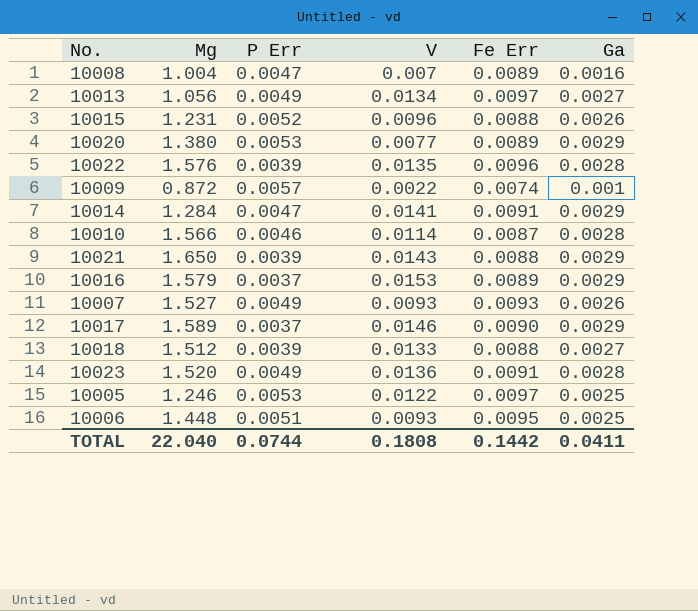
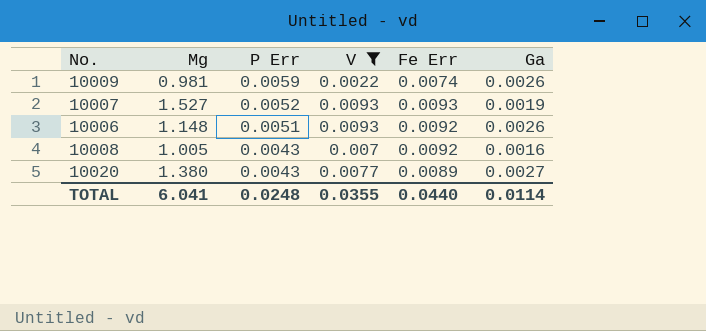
filter: none -> V <= 0.0093
row order: none -> P Err descending
10009 | Mg: 0.872 -> 0.981
10009 | P Err: 0.0057 -> 0.0059
10009 | Ga: 0.001 -> 0.0026
10007 | P Err: 0.0049 -> 0.0052
10007 | Ga: 0.0026 -> 0.0019
10006 | Mg: 1.448 -> 1.148
10006 | Fe Err: 0.0095 -> 0.0092
10006 | Ga: 0.0025 -> 0.0026
10008 | Mg: 1.004 -> 1.005
10008 | P Err: 0.0047 -> 0.0043
10008 | Fe Err: 0.0089 -> 0.0092
10020 | P Err: 0.0053 -> 0.0043
10020 | Ga: 0.0029 -> 0.0027
TOTAL | Mg: 22.040 -> 6.041
TOTAL | P Err: 0.0744 -> 0.0248
TOTAL | V: 0.1808 -> 0.0355
TOTAL | Fe Err: 0.1442 -> 0.0440
TOTAL | Ga: 0.0411 -> 0.0114

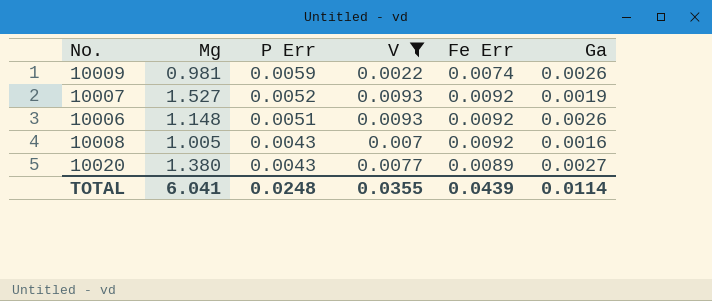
10007 | Fe Err: 0.0093 -> 0.0092
TOTAL | Fe Err: 0.0440 -> 0.0439

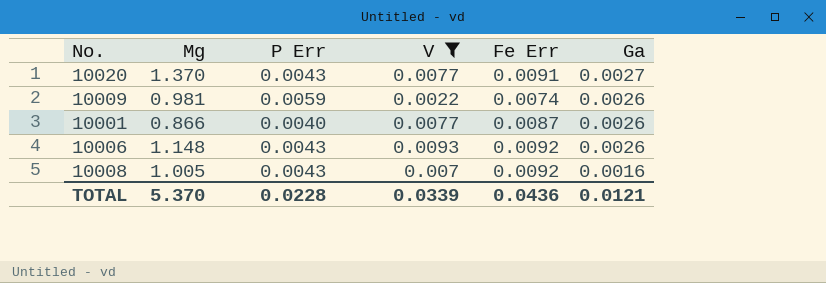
row order: P Err descending -> Ga descending
row 10007: 1.527 | 0.0052 | 0.0093 | 0.0092 | 0.0019 -> none
10020 | Mg: 1.380 -> 1.370
10020 | Fe Err: 0.0089 -> 0.0091
row 10001: none -> 0.866 | 0.0040 | 0.0077 | 0.0087 | 0.0026
10006 | P Err: 0.0051 -> 0.0043
TOTAL | Mg: 6.041 -> 5.370
TOTAL | P Err: 0.0248 -> 0.0228
TOTAL | V: 0.0355 -> 0.0339
TOTAL | Fe Err: 0.0439 -> 0.0436
TOTAL | Ga: 0.0114 -> 0.0121

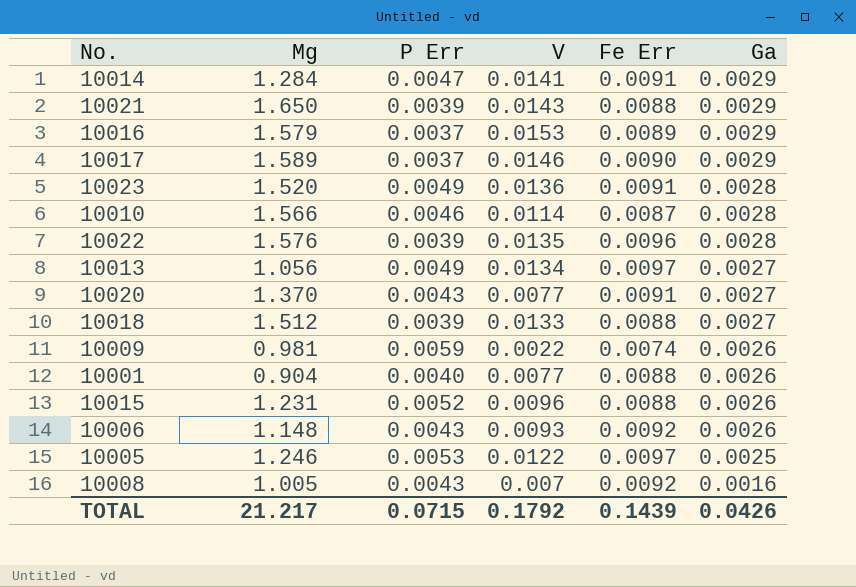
filter: V <= 0.0093 -> none
10001 | Mg: 0.866 -> 0.904
10001 | Fe Err: 0.0087 -> 0.0088
TOTAL | Mg: 5.370 -> 21.217
TOTAL | P Err: 0.0228 -> 0.0715
TOTAL | V: 0.0339 -> 0.1792
TOTAL | Fe Err: 0.0436 -> 0.1439
TOTAL | Ga: 0.0121 -> 0.0426

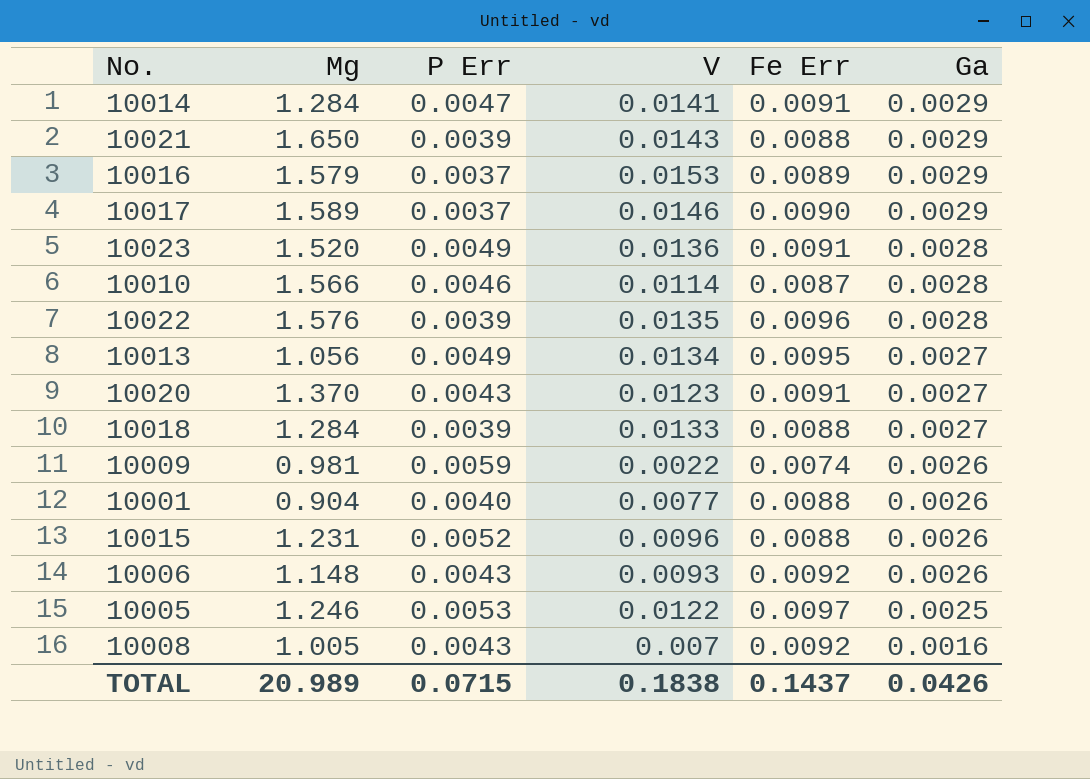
10013 | Fe Err: 0.0097 -> 0.0095
10020 | V: 0.0077 -> 0.0123
10018 | Mg: 1.512 -> 1.284
TOTAL | Mg: 21.217 -> 20.989
TOTAL | V: 0.1792 -> 0.1838
TOTAL | Fe Err: 0.1439 -> 0.1437

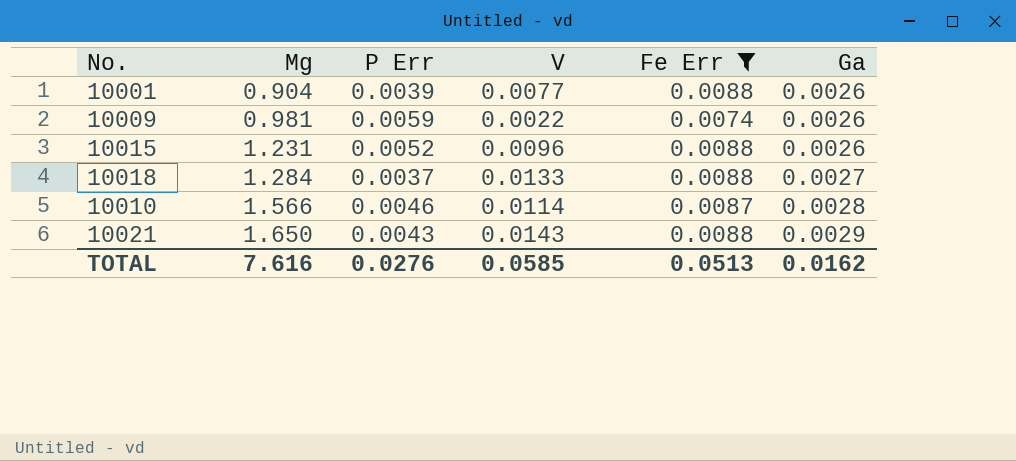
filter: none -> Fe Err <= 0.0088
row order: Ga descending -> Mg ascending
10001 | P Err: 0.0040 -> 0.0039
10018 | P Err: 0.0039 -> 0.0037
10021 | P Err: 0.0039 -> 0.0043
TOTAL | Mg: 20.989 -> 7.616
TOTAL | P Err: 0.0715 -> 0.0276
TOTAL | V: 0.1838 -> 0.0585
TOTAL | Fe Err: 0.1437 -> 0.0513
TOTAL | Ga: 0.0426 -> 0.0162

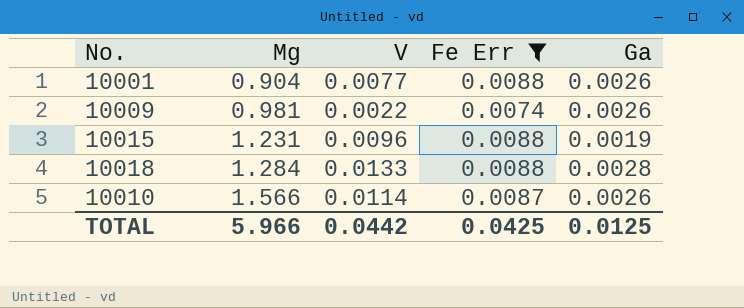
column P Err | position: 3 -> none
row 10021: 1.650 | 0.0043 | 0.0143 | 0.0088 | 0.0029 -> none
10015 | Ga: 0.0026 -> 0.0019
10018 | Ga: 0.0027 -> 0.0028
10010 | Ga: 0.0028 -> 0.0026
TOTAL | Mg: 7.616 -> 5.966
TOTAL | V: 0.0585 -> 0.0442
TOTAL | Fe Err: 0.0513 -> 0.0425
TOTAL | Ga: 0.0162 -> 0.0125

